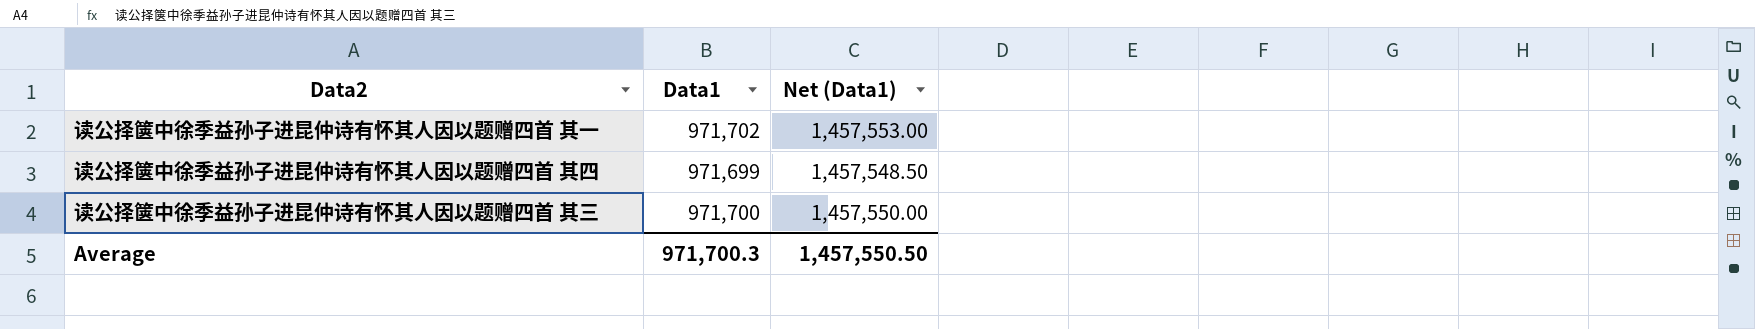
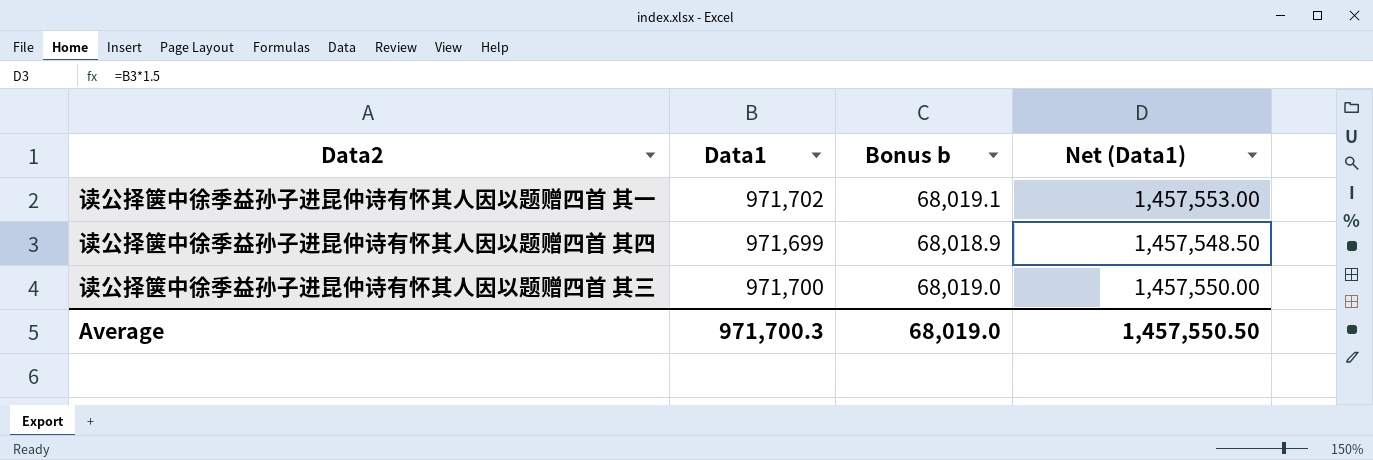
column Bonus b | formula: none -> [Data1] * 0.07

